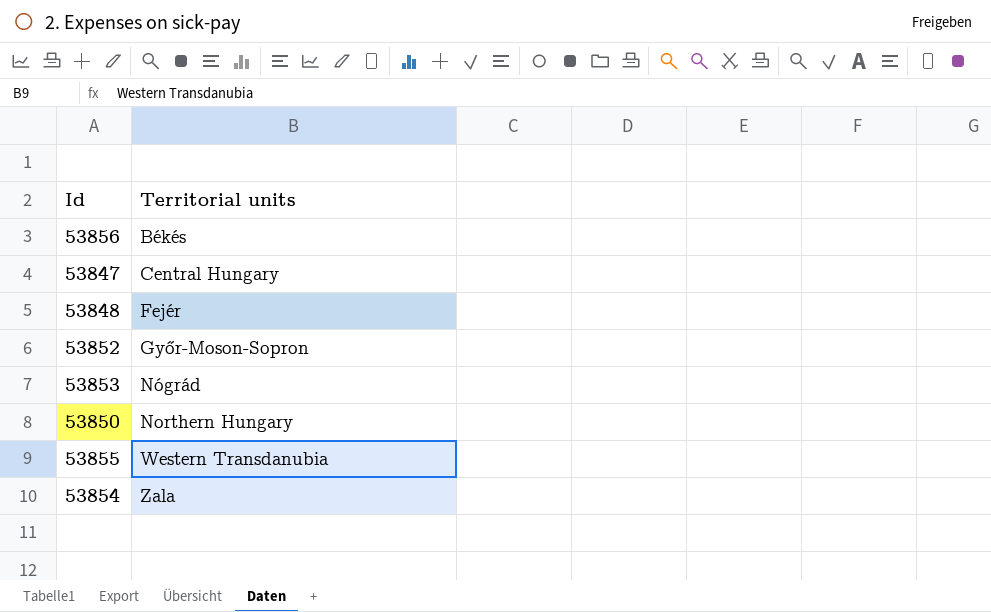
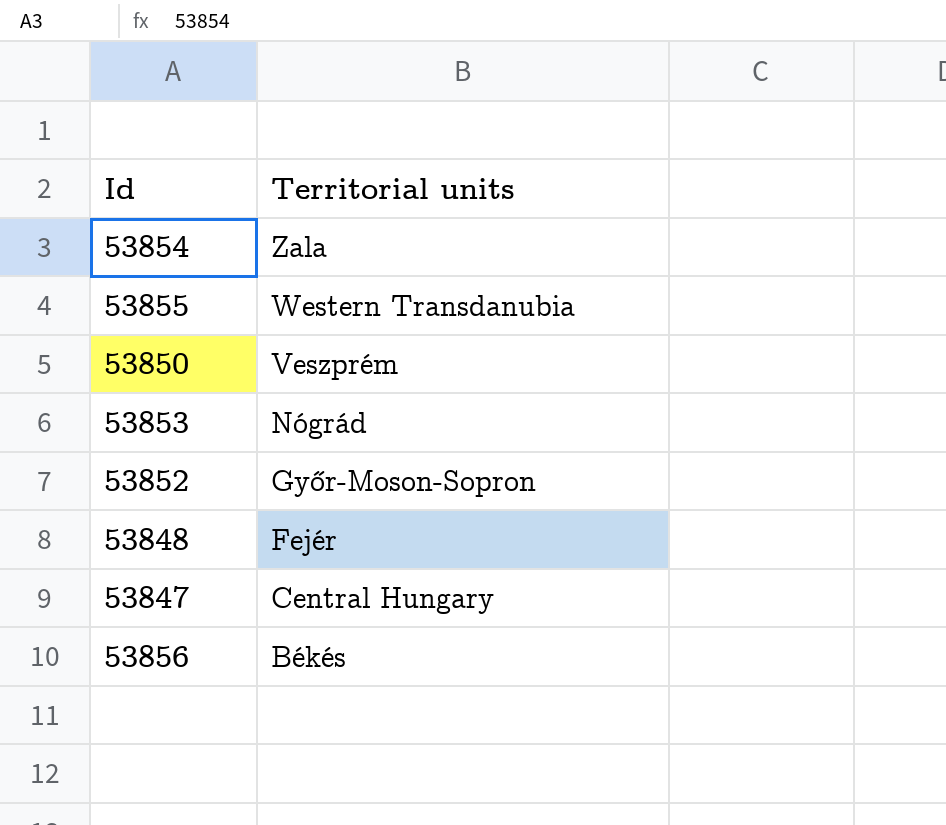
row order: Territorial units ascending -> Territorial units descending
53850 | Territorial units: Northern Hungary -> Veszprém

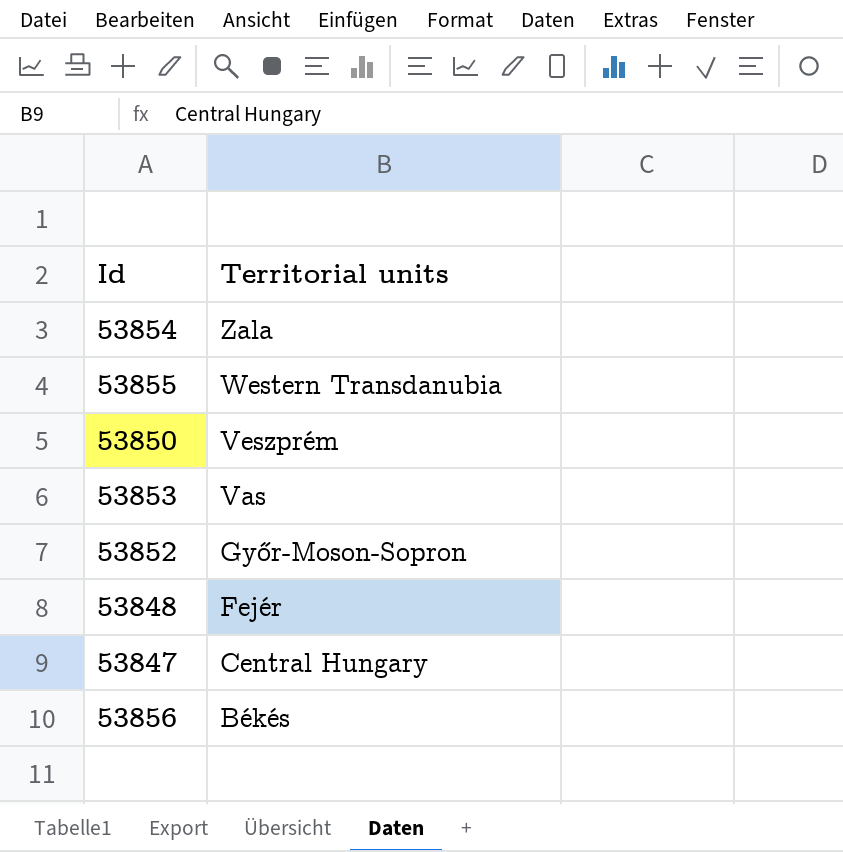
53853 | Territorial units: Nógrád -> Vas

